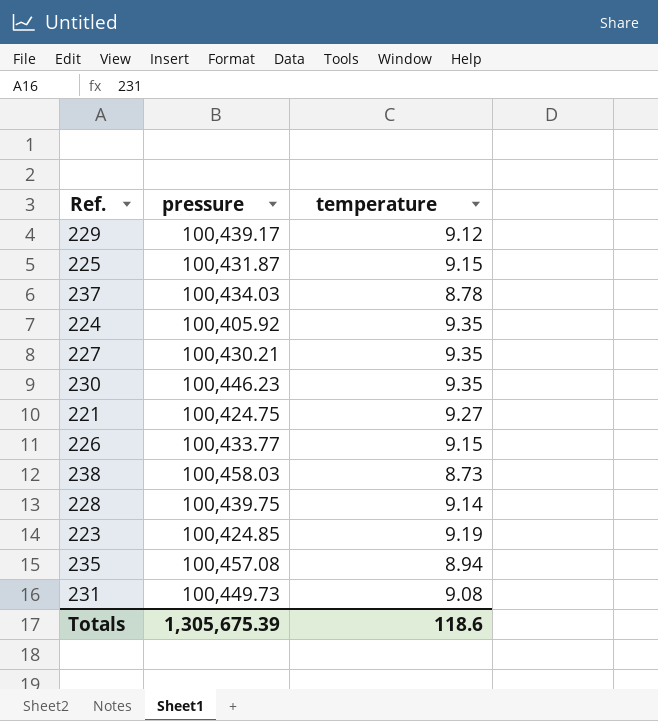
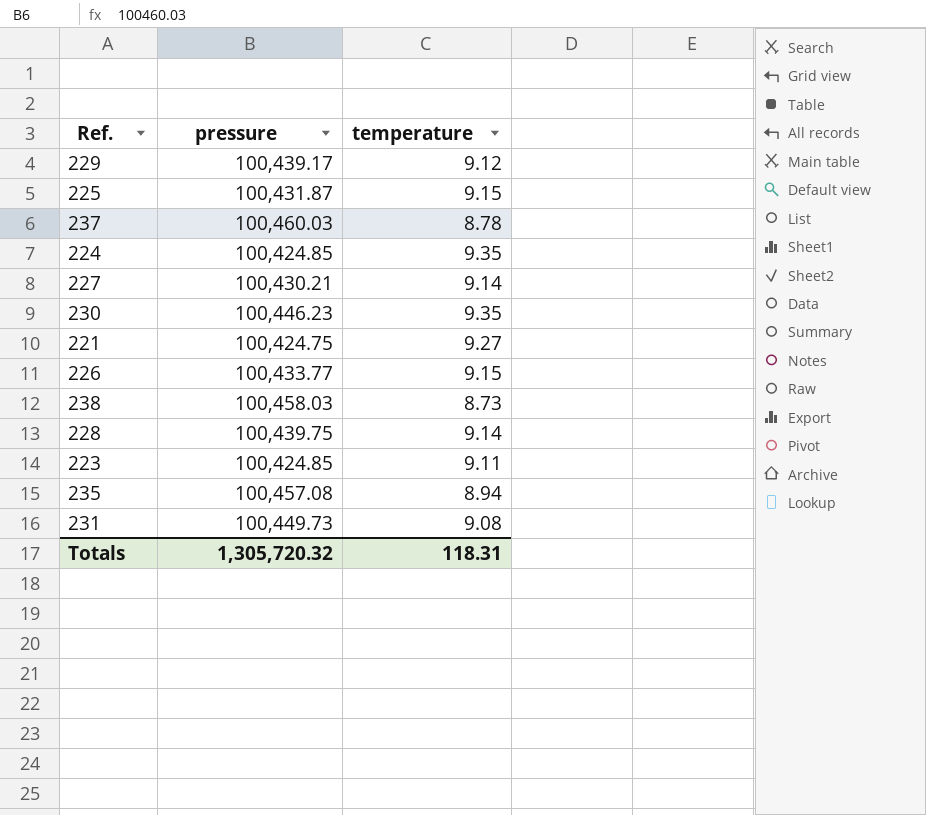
237 | pressure: 100,434.03 -> 100,460.03
224 | pressure: 100,405.92 -> 100,424.85
227 | temperature: 9.35 -> 9.14
223 | temperature: 9.19 -> 9.11
Totals | pressure: 1,305,675.39 -> 1,305,720.32
Totals | temperature: 118.6 -> 118.31

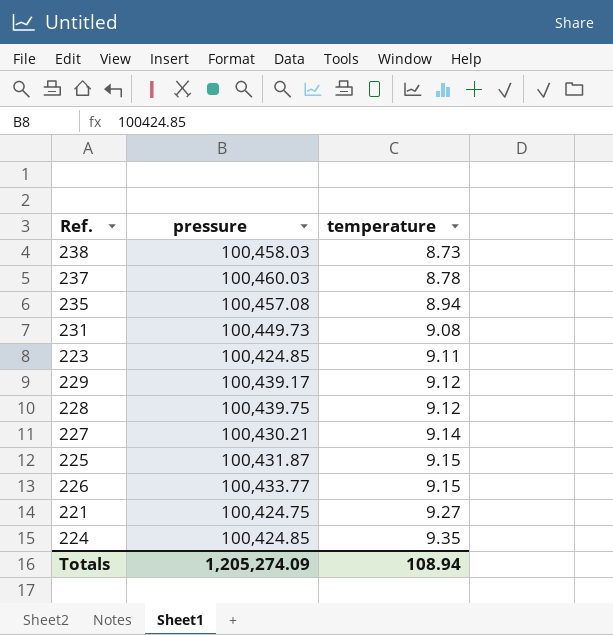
row order: none -> temperature ascending
row 230: 100,446.23 | 9.35 -> none
228 | temperature: 9.14 -> 9.12
Totals | pressure: 1,305,720.32 -> 1,205,274.09
Totals | temperature: 118.31 -> 108.94

